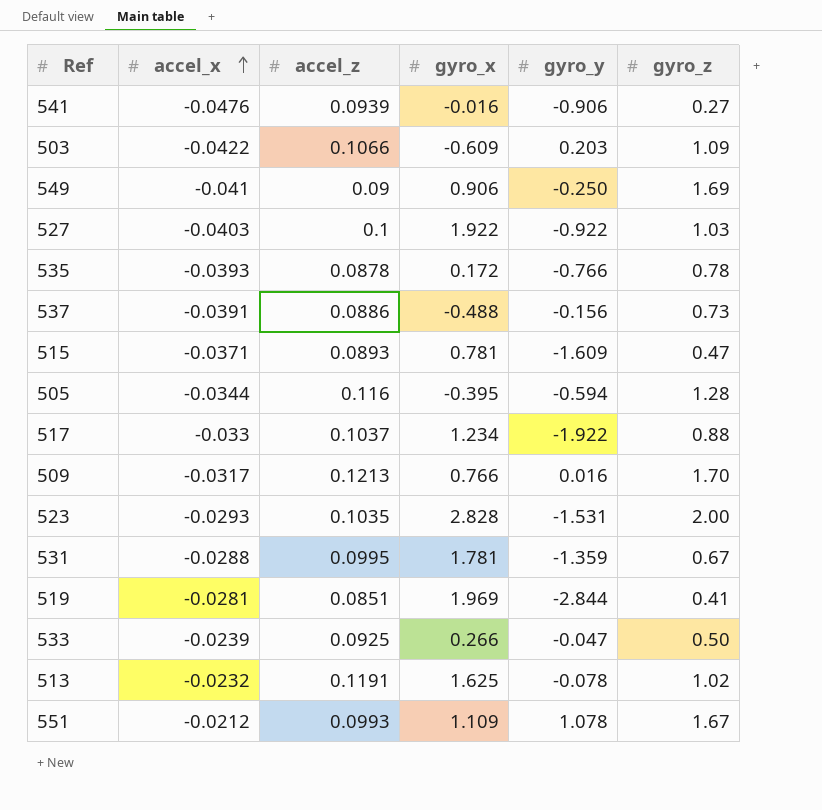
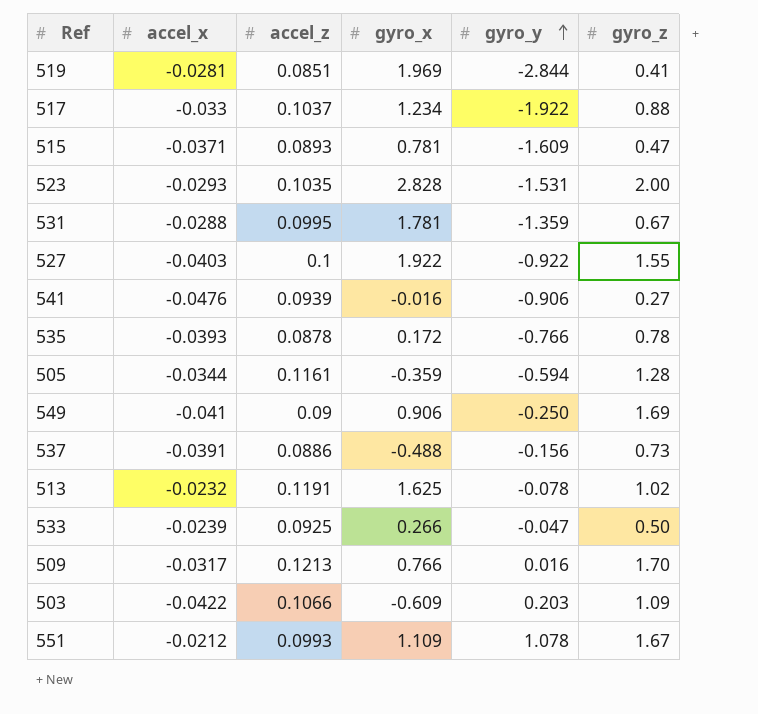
row order: accel_x ascending -> gyro_y ascending
527 | gyro_z: 1.03 -> 1.55
505 | accel_z: 0.116 -> 0.1161
505 | gyro_x: -0.395 -> -0.359

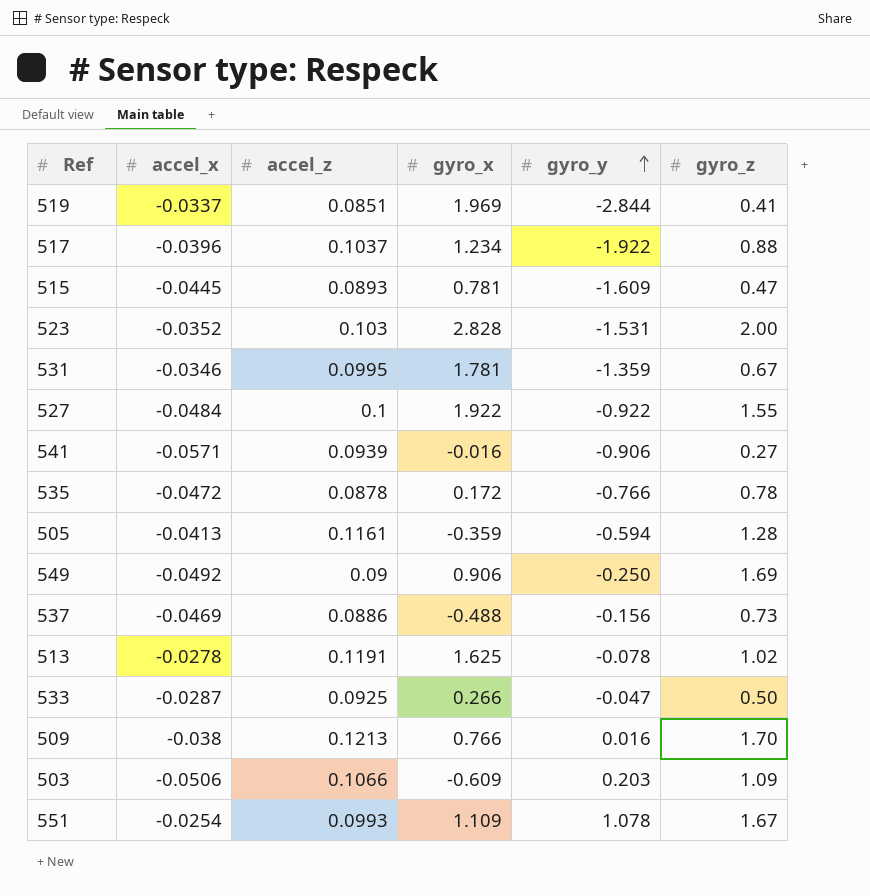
519 | accel_x: -0.0281 -> -0.0337
517 | accel_x: -0.033 -> -0.0396
515 | accel_x: -0.0371 -> -0.0445
523 | accel_x: -0.0293 -> -0.0352
523 | accel_z: 0.1035 -> 0.103
531 | accel_x: -0.0288 -> -0.0346
527 | accel_x: -0.0403 -> -0.0484
541 | accel_x: -0.0476 -> -0.0571
535 | accel_x: -0.0393 -> -0.0472
505 | accel_x: -0.0344 -> -0.0413
549 | accel_x: -0.041 -> -0.0492
537 | accel_x: -0.0391 -> -0.0469
513 | accel_x: -0.0232 -> -0.0278
533 | accel_x: -0.0239 -> -0.0287
509 | accel_x: -0.0317 -> -0.038
503 | accel_x: -0.0422 -> -0.0506
551 | accel_x: -0.0212 -> -0.0254

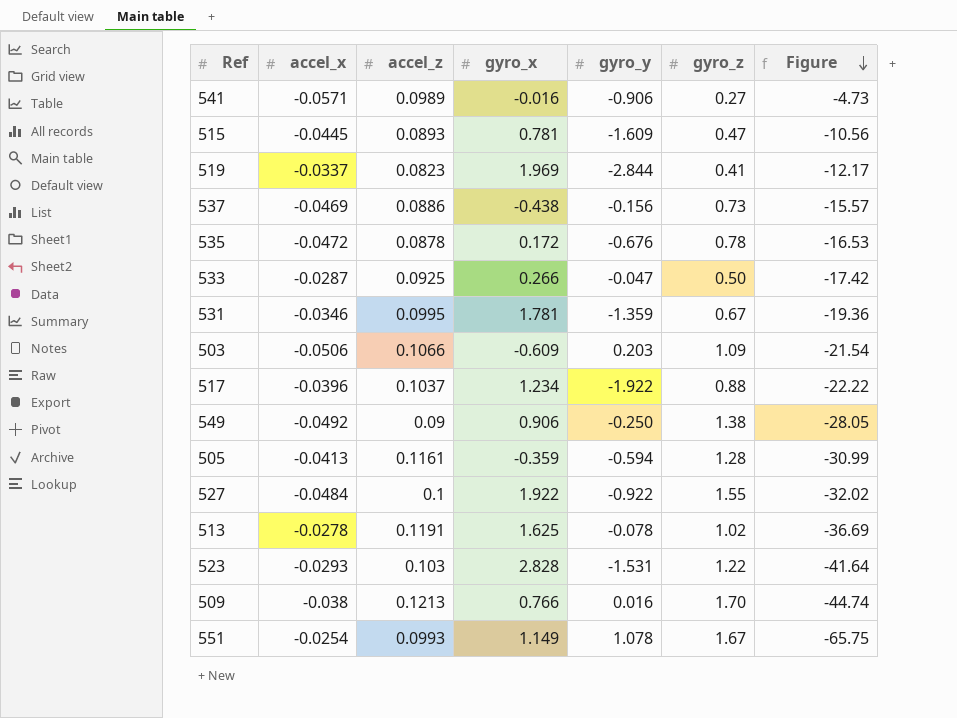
row order: gyro_y ascending -> Figure descending
column Figure | formula: none -> [gyro_z] / [accel_x]
541 | accel_z: 0.0939 -> 0.0989
519 | accel_z: 0.0851 -> 0.0823
537 | gyro_x: -0.488 -> -0.438
535 | gyro_y: -0.766 -> -0.676
549 | gyro_z: 1.69 -> 1.38
523 | accel_x: -0.0352 -> -0.0293
523 | gyro_z: 2.00 -> 1.22
551 | gyro_x: 1.109 -> 1.149

